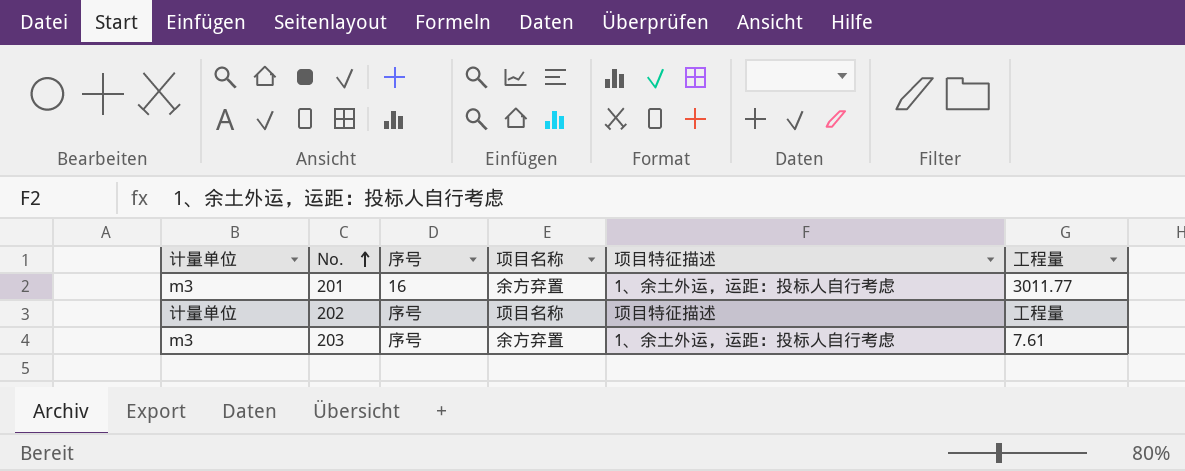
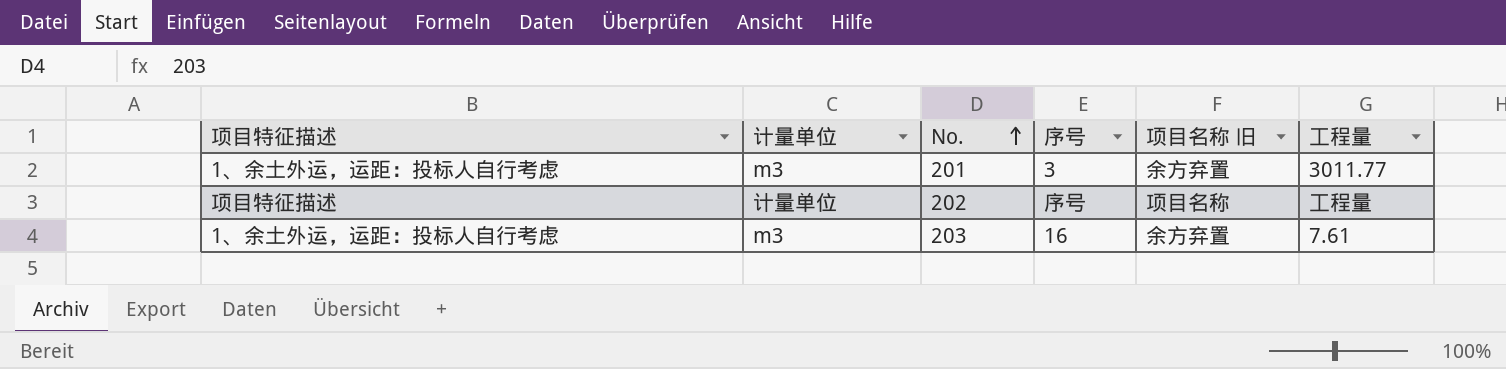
column 项目特征描述 | position: 5 -> 1
column name: 项目名称 -> 项目名称 旧
201 | 序号: 16 -> 3
203 | 序号: 序号 -> 16

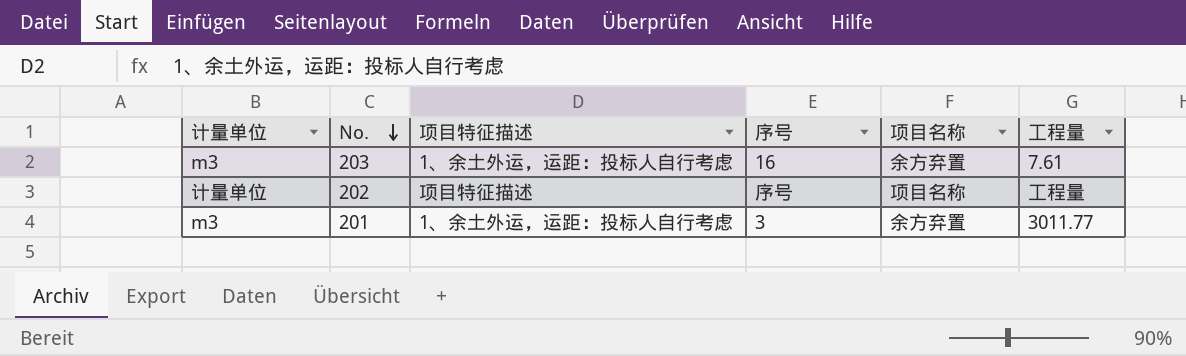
row order: No. ascending -> No. descending
column 项目特征描述 | position: 1 -> 3
column name: 项目名称 旧 -> 项目名称

